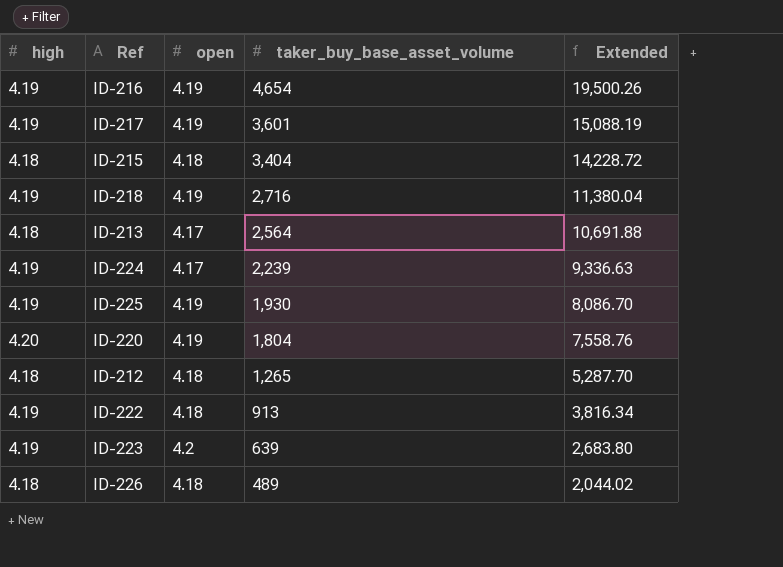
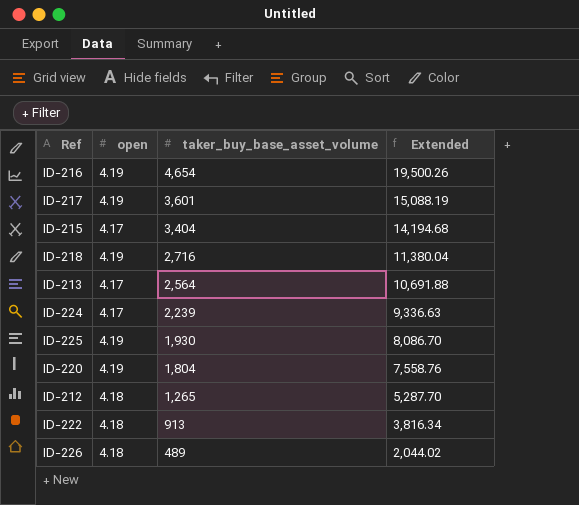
column high | position: 1 -> none
row ID-223: 4.19 | 4.2 | 639 | 2,683.80 -> none
ID-215 | open: 4.18 -> 4.17
ID-215 | Extended: 14,228.72 -> 14,194.68

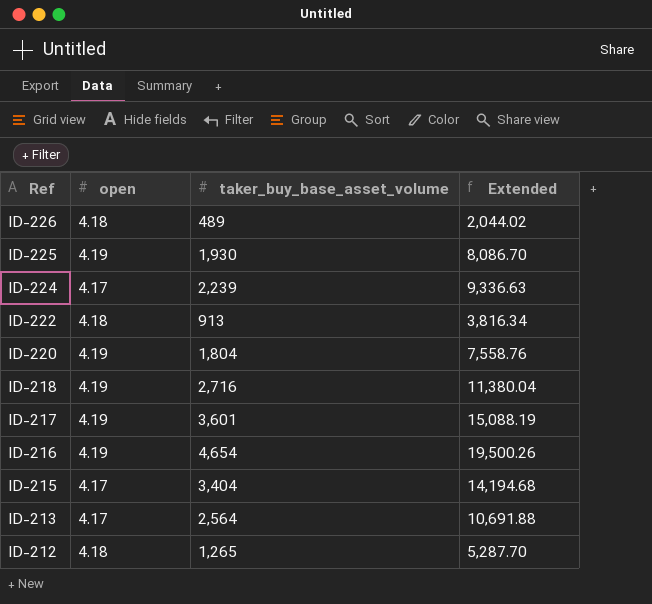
row order: taker_buy_base_asset_volume descending -> Ref descending

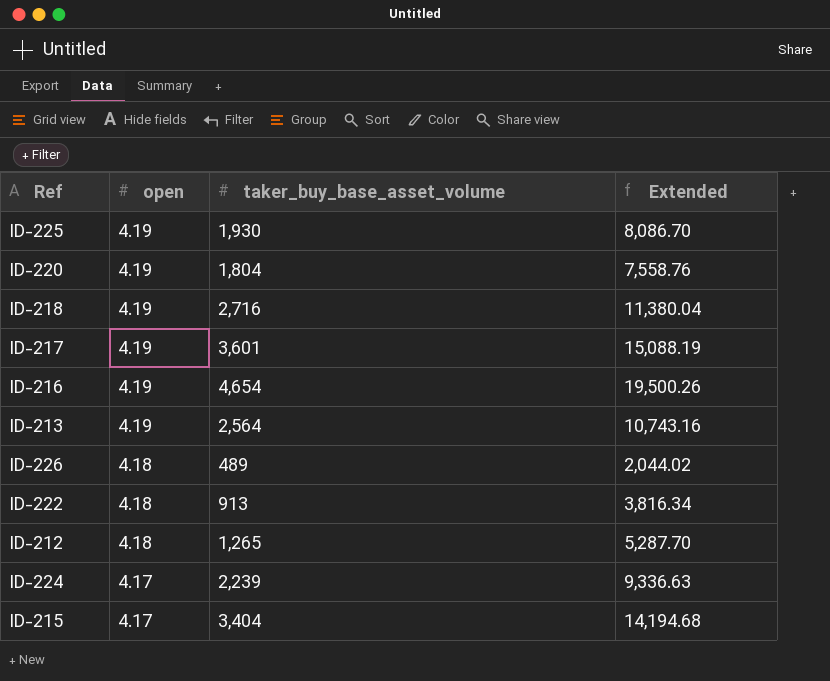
row order: Ref descending -> open descending
ID-213 | open: 4.17 -> 4.19
ID-213 | Extended: 10,691.88 -> 10,743.16

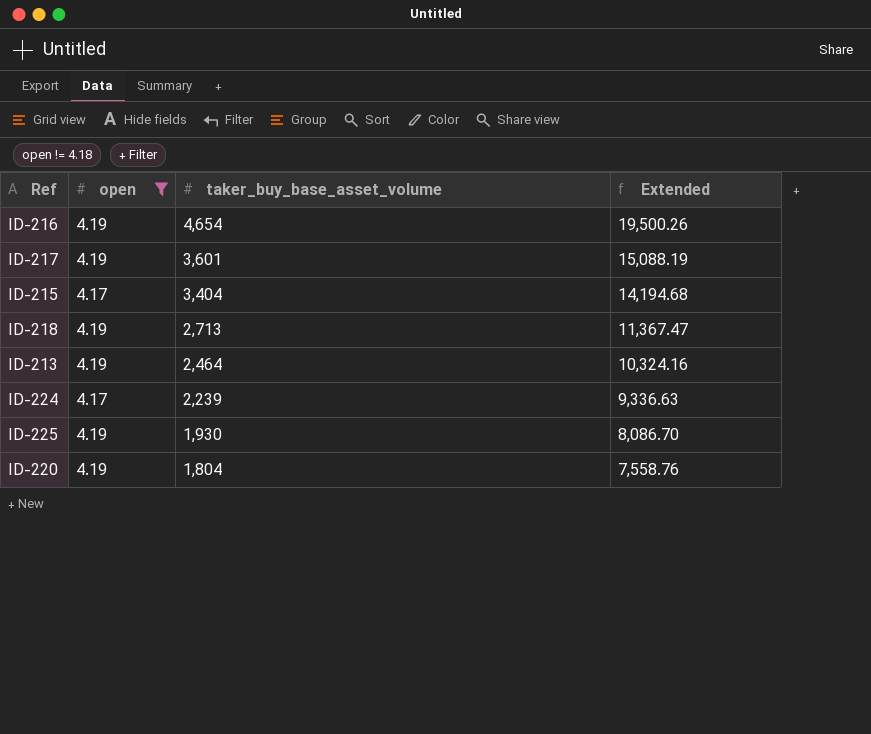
filter: none -> open != 4.18
row order: open descending -> taker_buy_base_asset_volume descending
ID-218 | taker_buy_base_asset_volume: 2,716 -> 2,713
ID-218 | Extended: 11,380.04 -> 11,367.47
ID-213 | taker_buy_base_asset_volume: 2,564 -> 2,464
ID-213 | Extended: 10,743.16 -> 10,324.16

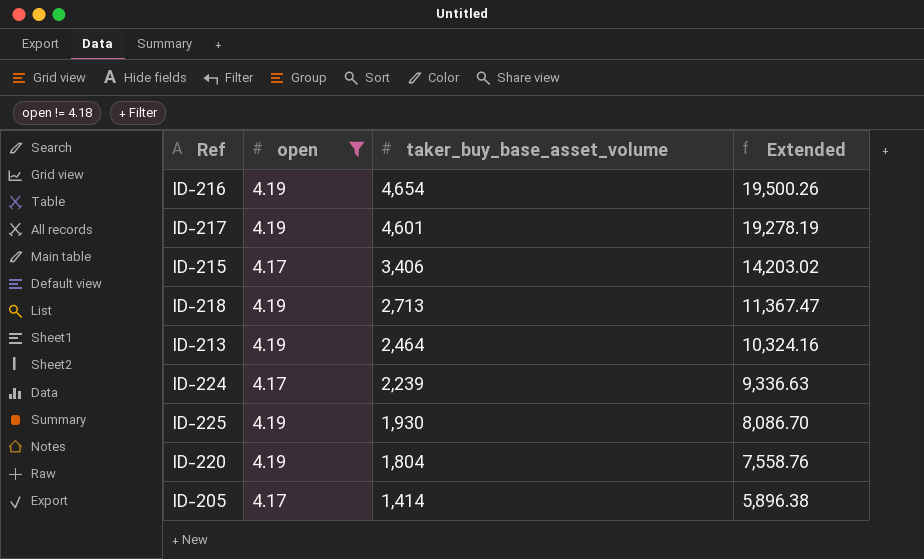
ID-217 | taker_buy_base_asset_volume: 3,601 -> 4,601
ID-217 | Extended: 15,088.19 -> 19,278.19
ID-215 | taker_buy_base_asset_volume: 3,404 -> 3,406
ID-215 | Extended: 14,194.68 -> 14,203.02
row ID-205: none -> 4.17 | 1,414 | 5,896.38

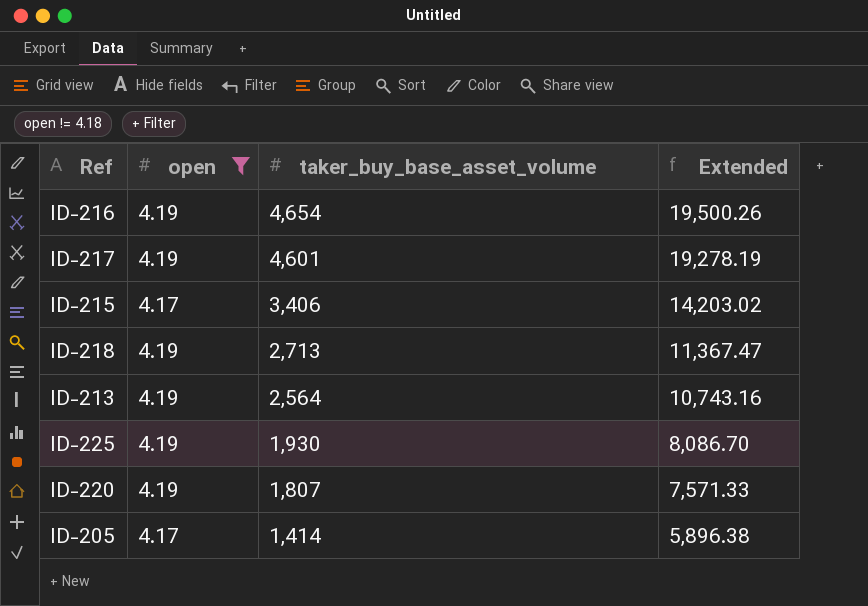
row ID-224: 4.17 | 2,239 | 9,336.63 -> none
ID-213 | taker_buy_base_asset_volume: 2,464 -> 2,564
ID-213 | Extended: 10,324.16 -> 10,743.16
ID-220 | taker_buy_base_asset_volume: 1,804 -> 1,807
ID-220 | Extended: 7,558.76 -> 7,571.33

